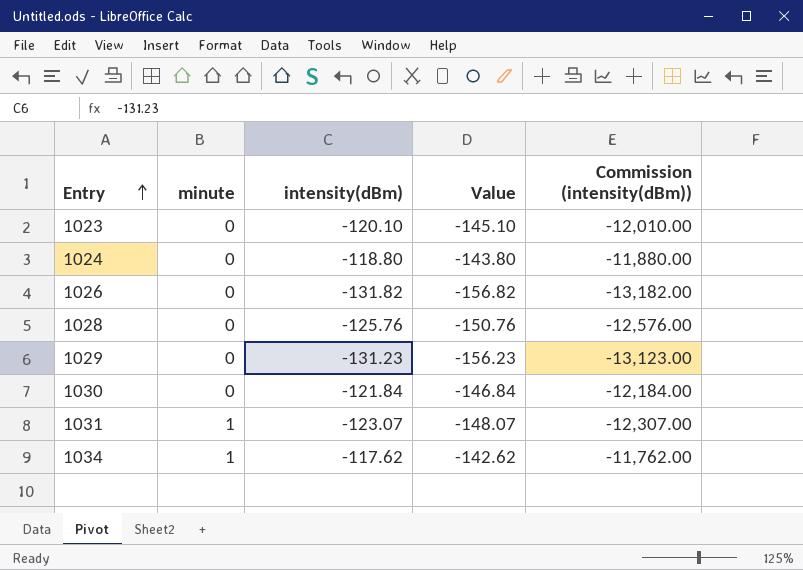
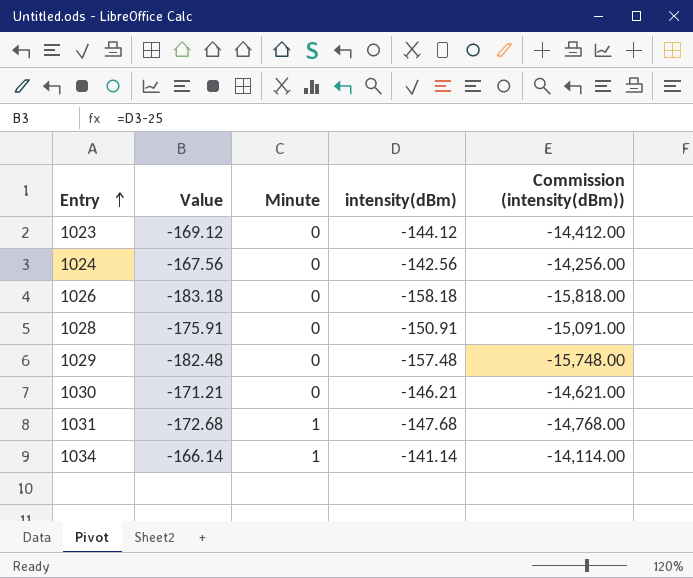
column Value | position: 4 -> 2
column name: minute -> Minute
1023 | Value: -145.10 -> -169.12
1023 | intensity(dBm): -120.10 -> -144.12
1023 | Commission (intensity(dBm)): -12,010.00 -> -14,412.00
1024 | Value: -143.80 -> -167.56
1024 | intensity(dBm): -118.80 -> -142.56
1024 | Commission (intensity(dBm)): -11,880.00 -> -14,256.00
1026 | Value: -156.82 -> -183.18
1026 | intensity(dBm): -131.82 -> -158.18
1026 | Commission (intensity(dBm)): -13,182.00 -> -15,818.00
1028 | Value: -150.76 -> -175.91
1028 | intensity(dBm): -125.76 -> -150.91
1028 | Commission (intensity(dBm)): -12,576.00 -> -15,091.00
1029 | Value: -156.23 -> -182.48
1029 | intensity(dBm): -131.23 -> -157.48
1029 | Commission (intensity(dBm)): -13,123.00 -> -15,748.00
1030 | Value: -146.84 -> -171.21
1030 | intensity(dBm): -121.84 -> -146.21
1030 | Commission (intensity(dBm)): -12,184.00 -> -14,621.00
1031 | Value: -148.07 -> -172.68
1031 | intensity(dBm): -123.07 -> -147.68
1031 | Commission (intensity(dBm)): -12,307.00 -> -14,768.00
1034 | Value: -142.62 -> -166.14
1034 | intensity(dBm): -117.62 -> -141.14
1034 | Commission (intensity(dBm)): -11,762.00 -> -14,114.00

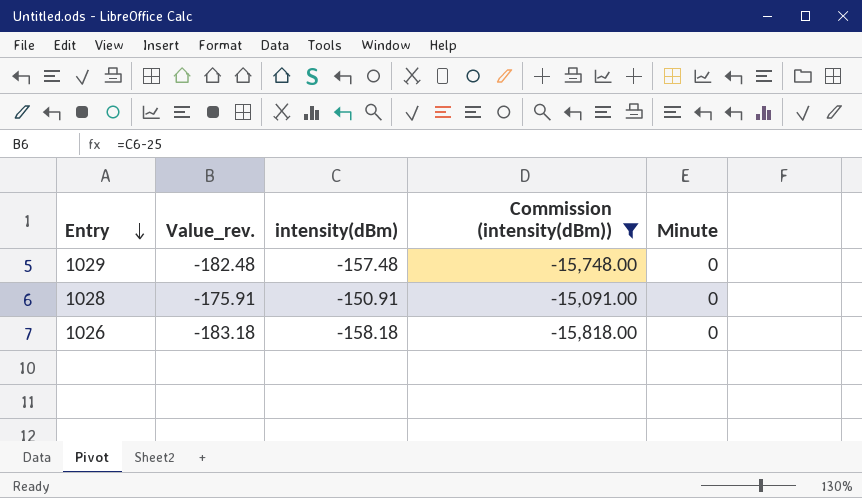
filter: none -> Commission (intensity(dBm)) <= -15,091.00
row order: Entry ascending -> Entry descending
column name: Value -> Value_rev.
column Minute | position: 3 -> 5

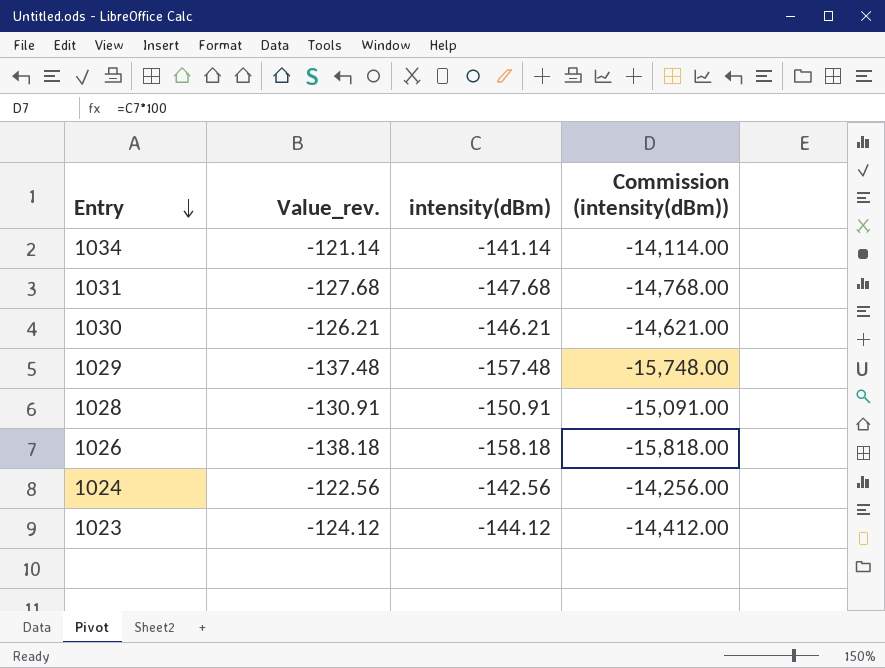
filter: Commission (intensity(dBm)) <= -15,091.00 -> none
column Minute | position: 5 -> none
column Value_rev. | formula: [intensity(dBm)] - 25 -> [intensity(dBm)] + 20

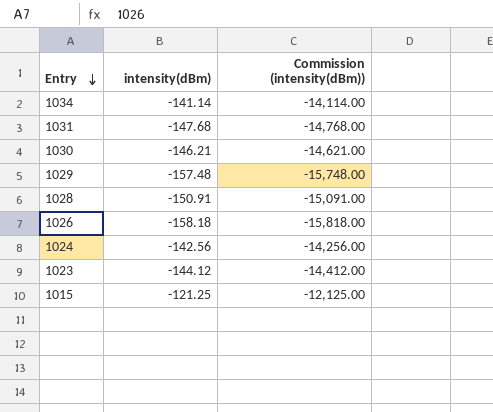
column Value_rev. | formula: [intensity(dBm)] + 20 -> none
row 1015: none -> -121.25 | -12,125.00

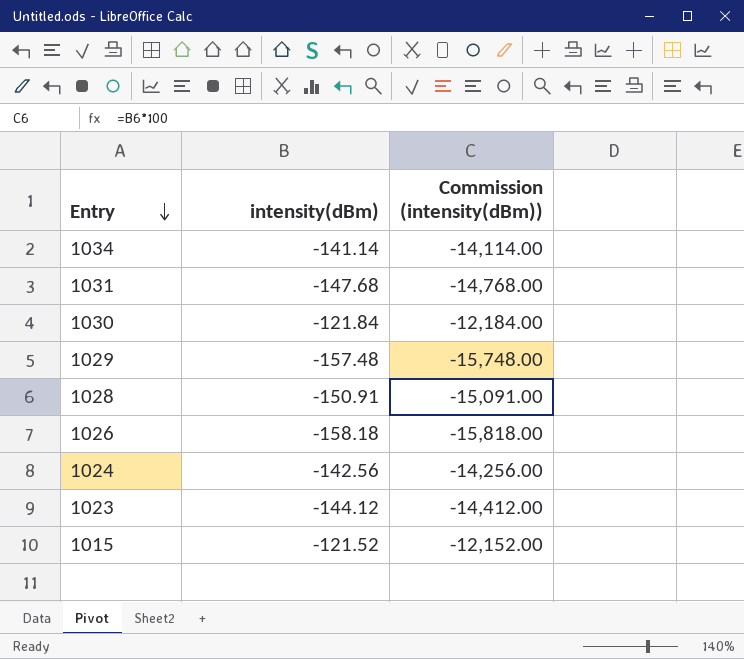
1030 | intensity(dBm): -146.21 -> -121.84
1030 | Commission (intensity(dBm)): -14,621.00 -> -12,184.00
1015 | intensity(dBm): -121.25 -> -121.52
1015 | Commission (intensity(dBm)): -12,125.00 -> -12,152.00

